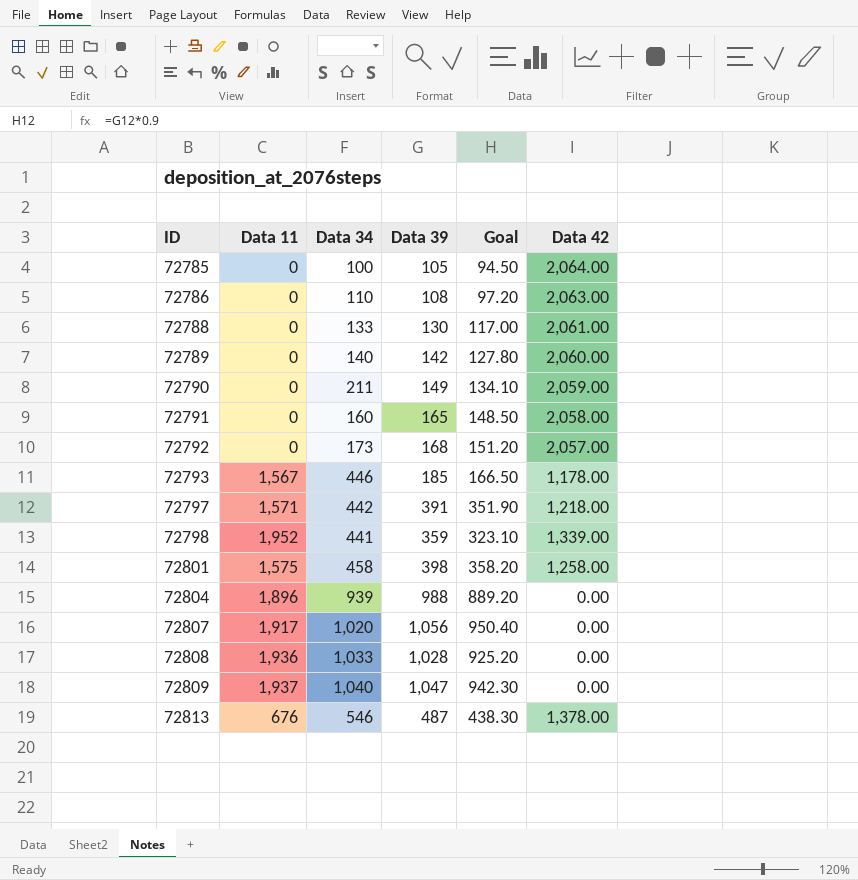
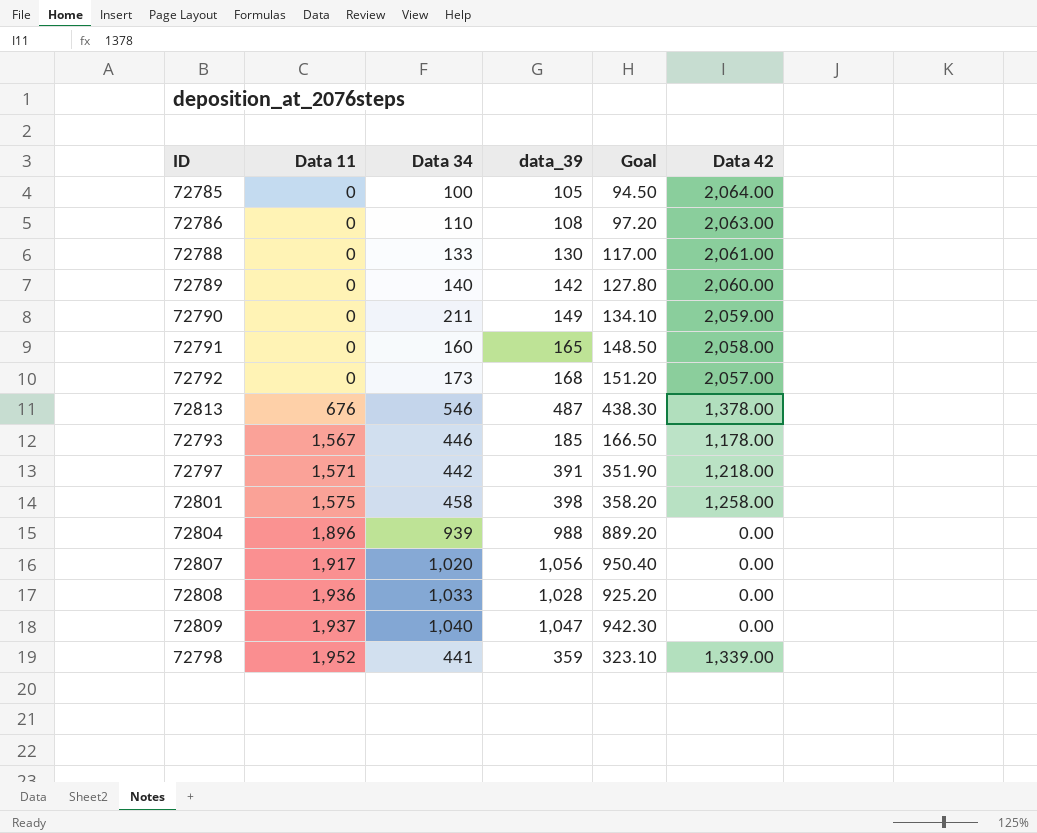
row order: ID ascending -> Data 11 ascending
column name: Data 39 -> data_39

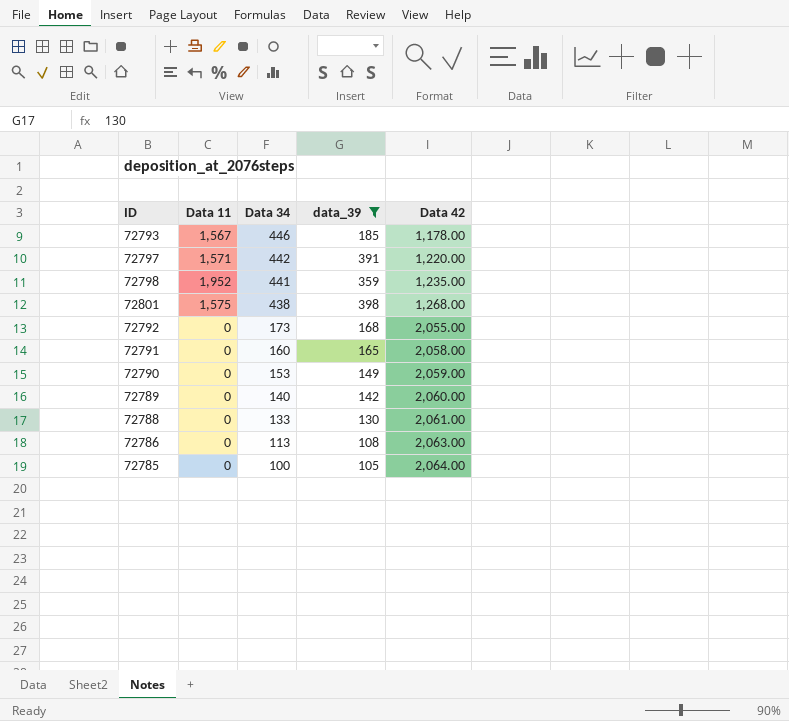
filter: none -> data_39 <= 398
row order: Data 11 ascending -> Data 34 descending
column Goal | formula: [data_39] * 0.9 -> none
72797 | Data 42: 1,218.00 -> 1,220.00
72798 | Data 42: 1,339.00 -> 1,235.00
72801 | Data 34: 458 -> 438
72801 | Data 42: 1,258.00 -> 1,268.00
72792 | Data 42: 2,057.00 -> 2,055.00
72790 | Data 34: 211 -> 153
72786 | Data 34: 110 -> 113

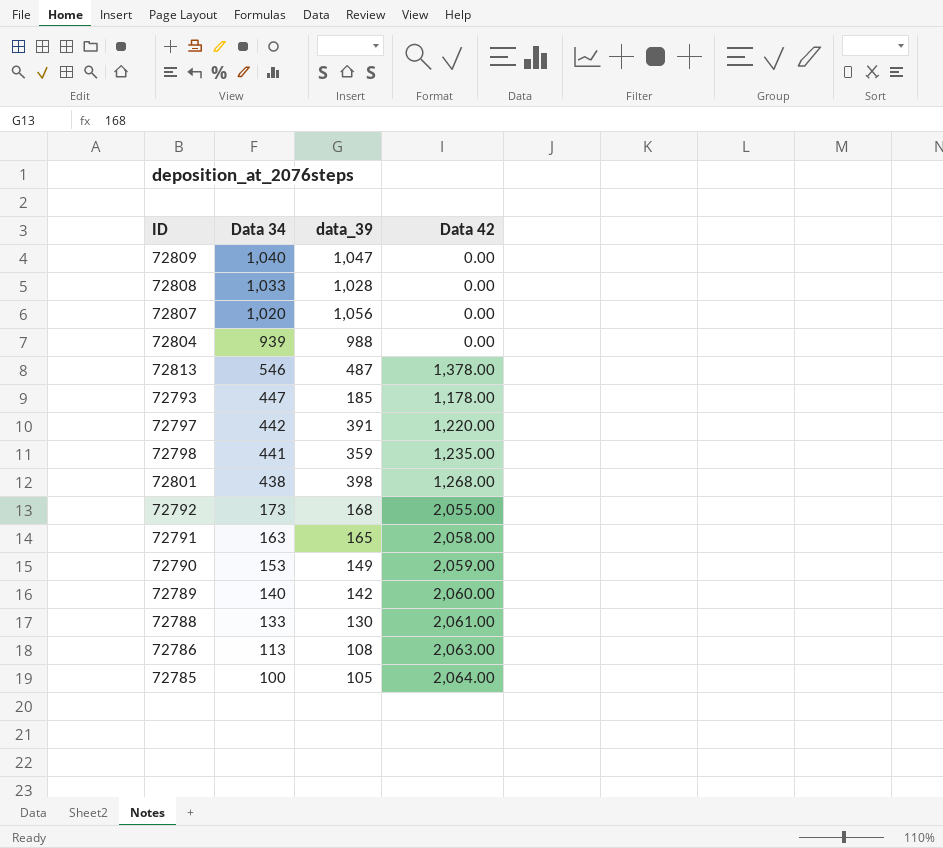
filter: data_39 <= 398 -> none
column Data 11 | position: 2 -> none
72793 | Data 34: 446 -> 447
72791 | Data 34: 160 -> 163

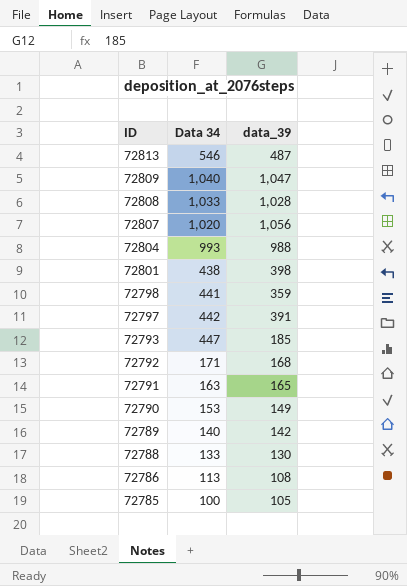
row order: Data 34 descending -> ID descending
column Data 42 | position: 4 -> none
72804 | Data 34: 939 -> 993
72792 | Data 34: 173 -> 171

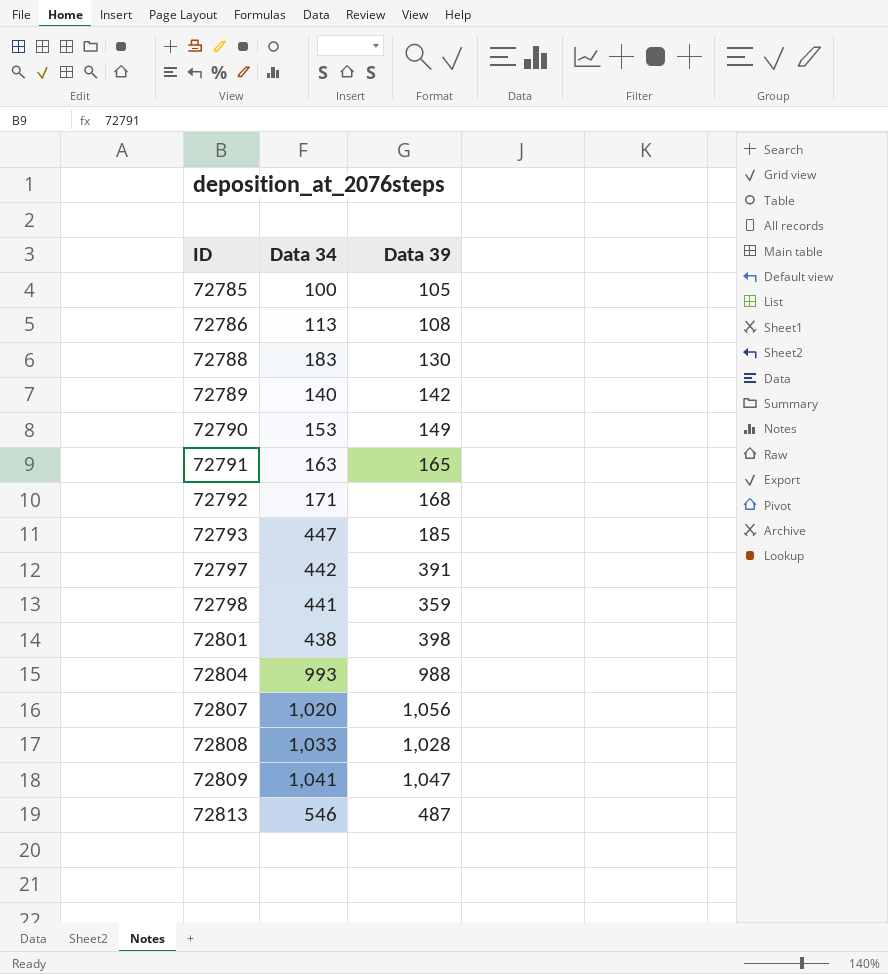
row order: ID descending -> ID ascending
column name: data_39 -> Data 39
72788 | Data 34: 133 -> 183
72809 | Data 34: 1,040 -> 1,041

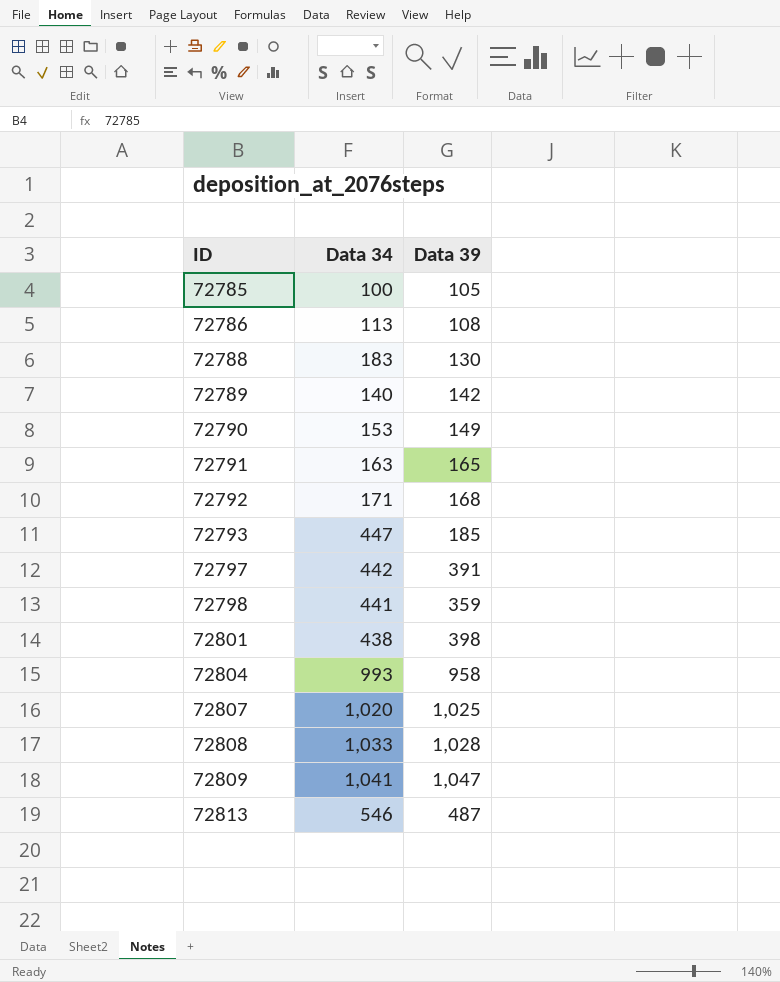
72804 | Data 39: 988 -> 958
72807 | Data 39: 1,056 -> 1,025

